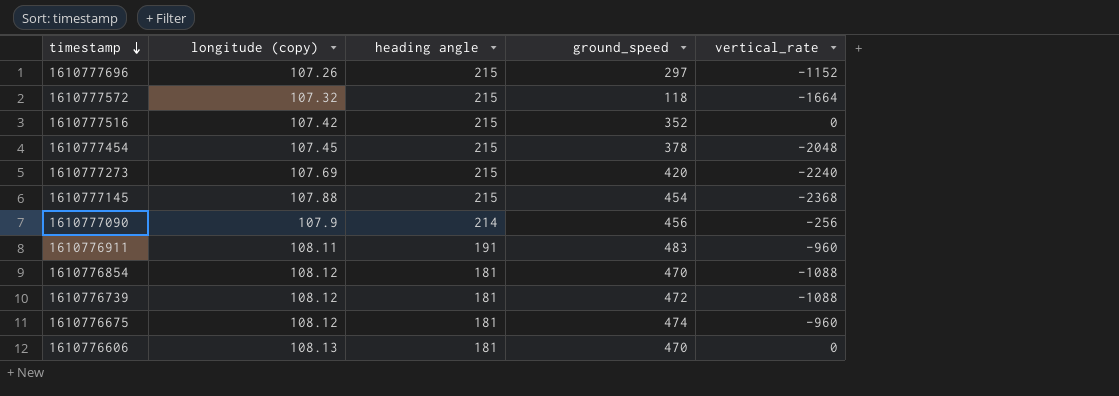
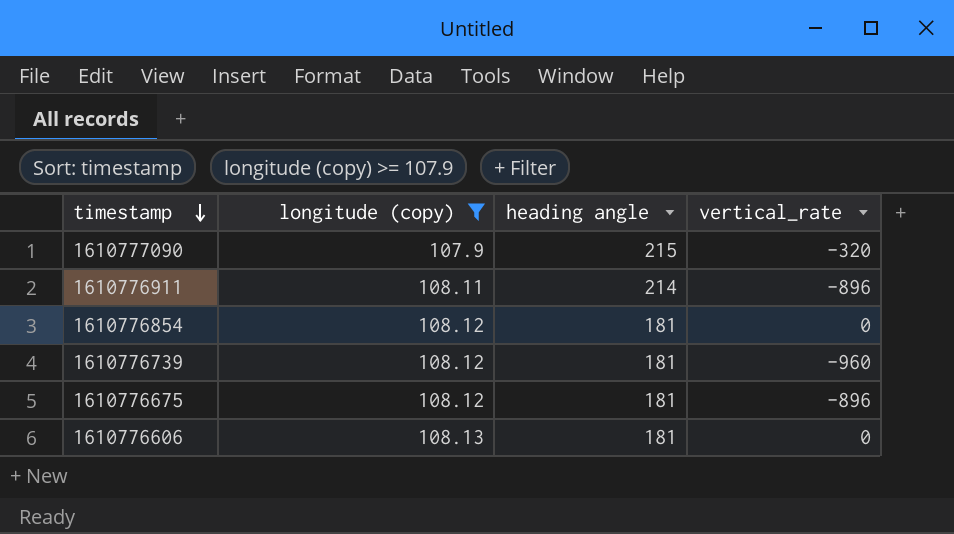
filter: none -> longitude (copy) >= 107.9
column ground_speed | position: 4 -> none
1610777090 | heading angle: 214 -> 215
1610777090 | vertical_rate: -256 -> -320
1610776911 | heading angle: 191 -> 214
1610776911 | vertical_rate: -960 -> -896
1610776854 | vertical_rate: -1088 -> 0
1610776739 | vertical_rate: -1088 -> -960
1610776675 | vertical_rate: -960 -> -896

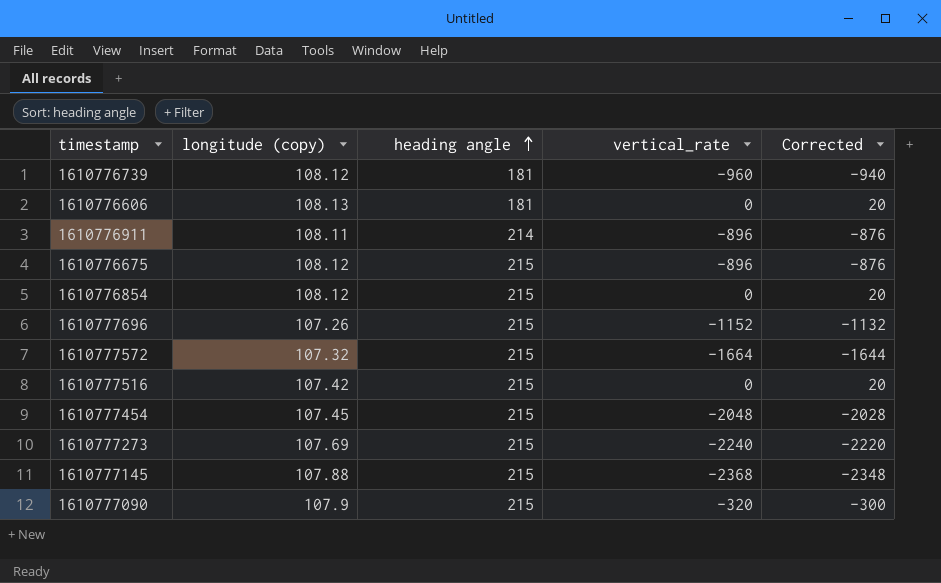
filter: longitude (copy) >= 107.9 -> none
row order: timestamp descending -> heading angle ascending
column Corrected | formula: none -> [vertical_rate] + 20
1610776675 | heading angle: 181 -> 215
1610776854 | heading angle: 181 -> 215

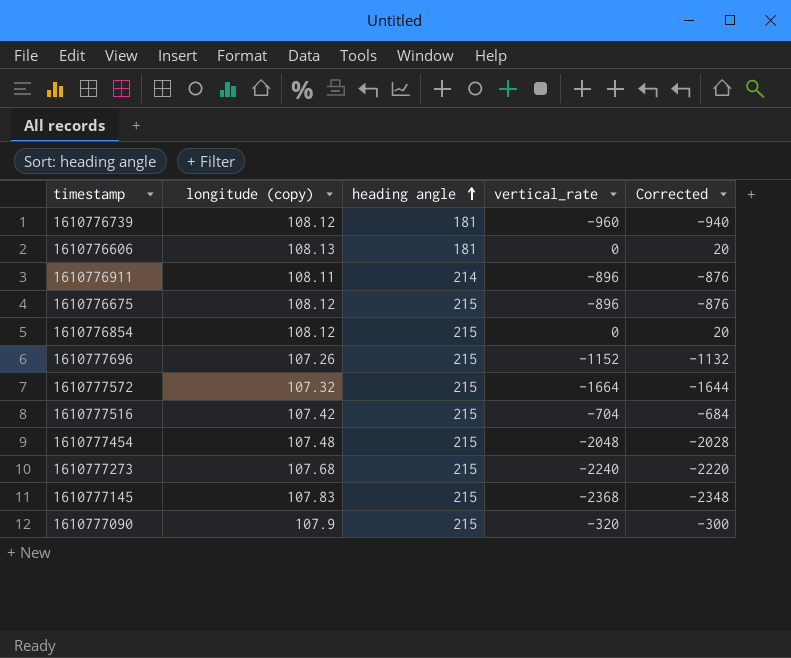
1610777516 | vertical_rate: 0 -> -704
1610777516 | Corrected: 20 -> -684
1610777454 | longitude (copy): 107.45 -> 107.48
1610777273 | longitude (copy): 107.69 -> 107.68
1610777145 | longitude (copy): 107.88 -> 107.83

